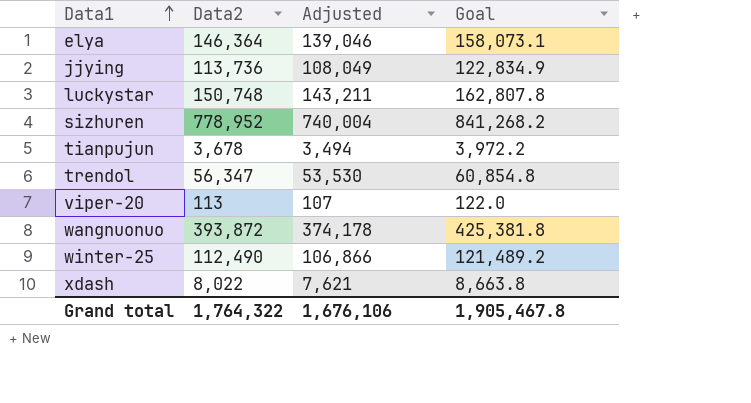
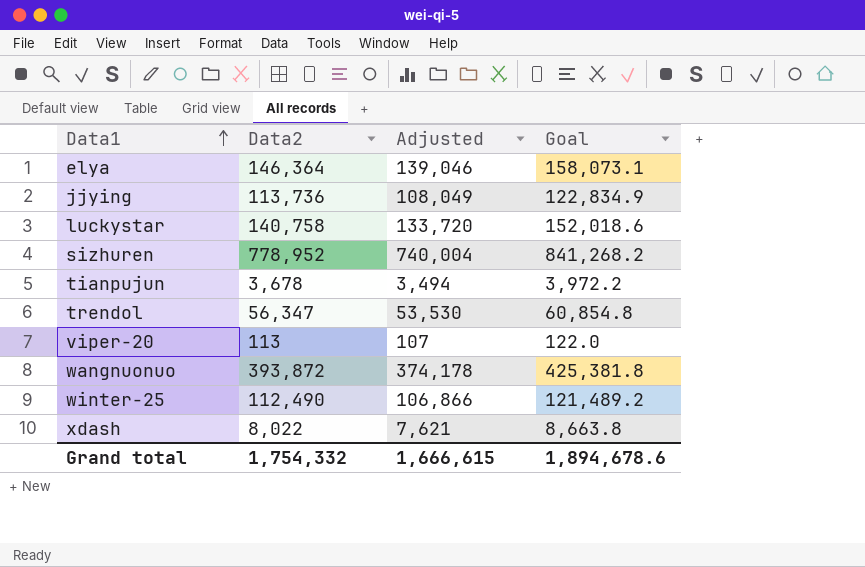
luckystar | Data2: 150,748 -> 140,758
luckystar | Adjusted: 143,211 -> 133,720
luckystar | Goal: 162,807.8 -> 152,018.6
Grand total | Data2: 1,764,322 -> 1,754,332
Grand total | Adjusted: 1,676,106 -> 1,666,615
Grand total | Goal: 1,905,467.8 -> 1,894,678.6

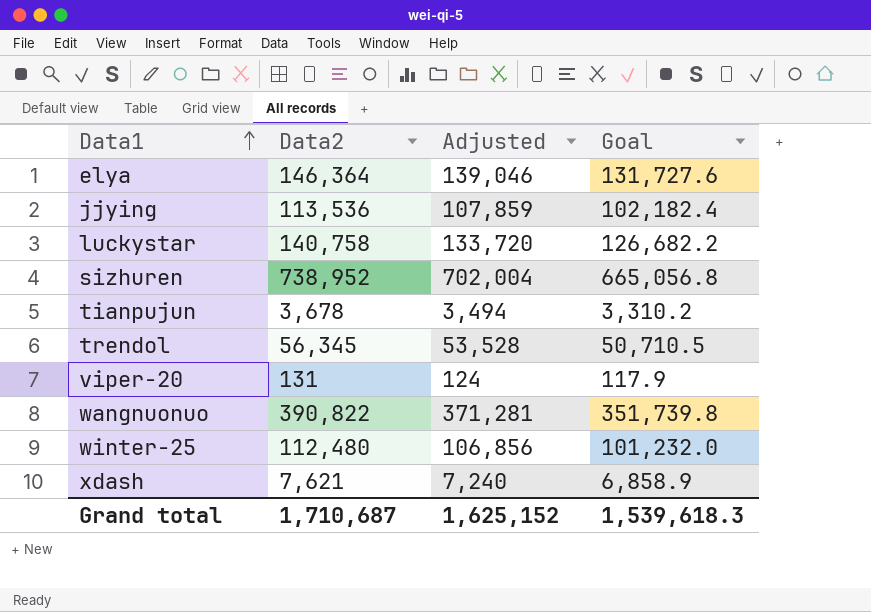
column Goal | formula: [Data2] * 1.08 -> [Data2] * 0.9
jjying | Data2: 113,736 -> 113,536
jjying | Adjusted: 108,049 -> 107,859
sizhuren | Data2: 778,952 -> 738,952
sizhuren | Adjusted: 740,004 -> 702,004
trendol | Data2: 56,347 -> 56,345
trendol | Adjusted: 53,530 -> 53,528
viper-20 | Data2: 113 -> 131
viper-20 | Adjusted: 107 -> 124
wangnuonuo | Data2: 393,872 -> 390,822
wangnuonuo | Adjusted: 374,178 -> 371,281
winter-25 | Data2: 112,490 -> 112,480
winter-25 | Adjusted: 106,866 -> 106,856
xdash | Data2: 8,022 -> 7,621
xdash | Adjusted: 7,621 -> 7,240
Grand total | Data2: 1,754,332 -> 1,710,687
Grand total | Adjusted: 1,666,615 -> 1,625,152
Grand total | Goal: 1,894,678.6 -> 1,539,618.3

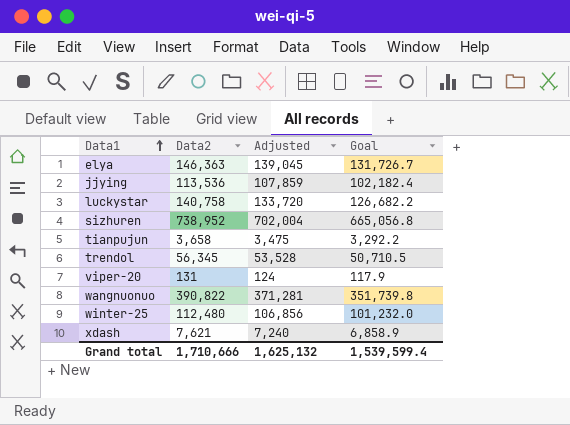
elya | Data2: 146,364 -> 146,363
elya | Adjusted: 139,046 -> 139,045
elya | Goal: 131,727.6 -> 131,726.7
tianpujun | Data2: 3,678 -> 3,658
tianpujun | Adjusted: 3,494 -> 3,475
tianpujun | Goal: 3,310.2 -> 3,292.2
Grand total | Data2: 1,710,687 -> 1,710,666
Grand total | Adjusted: 1,625,152 -> 1,625,132
Grand total | Goal: 1,539,618.3 -> 1,539,599.4

